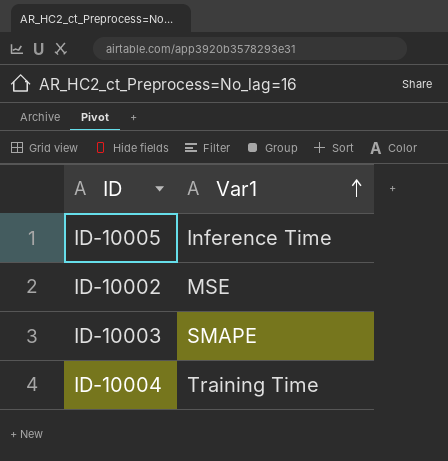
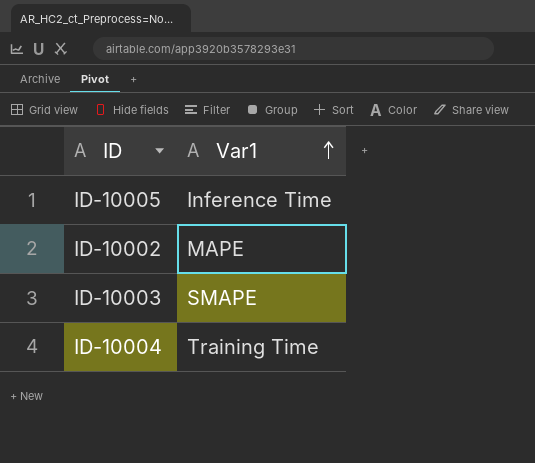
ID-10002 | Var1: MSE -> MAPE

